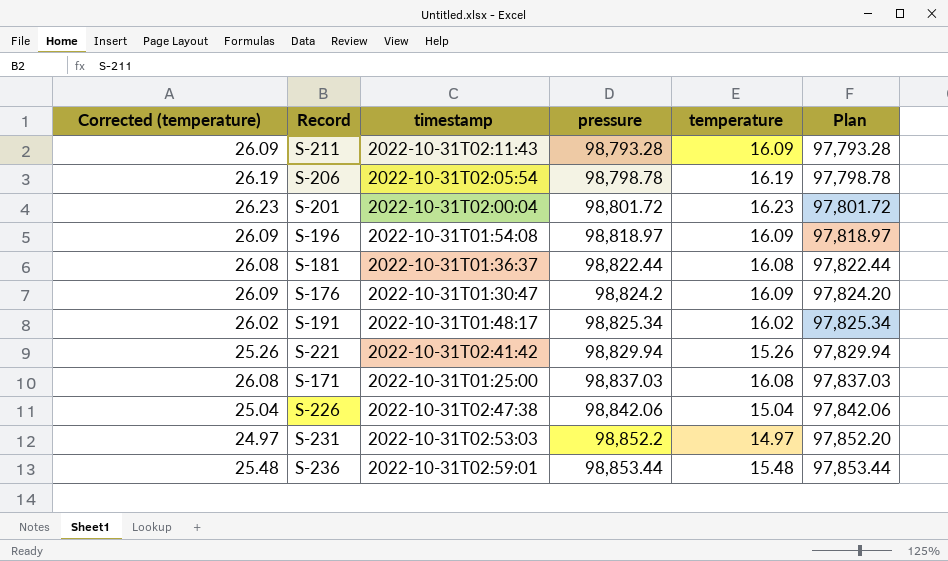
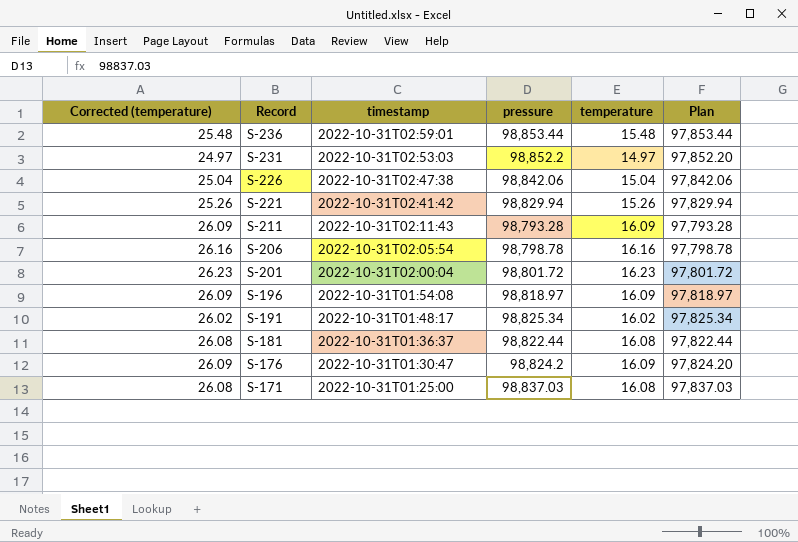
row order: pressure ascending -> Record descending
S-206 | Corrected (temperature): 26.19 -> 26.16
S-206 | temperature: 16.19 -> 16.16

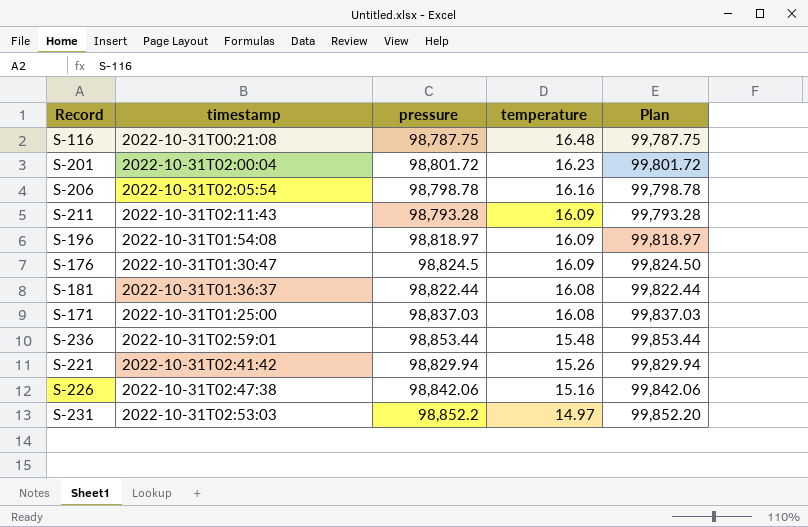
row order: Record descending -> temperature descending
column Corrected (temperature) | formula: [temperature] + 10 -> none
column Plan | formula: [pressure] - 1000 -> [pressure] + 1000
row S-191: 26.02 | 2022-10-31T01:48:17 | 98,825.34 | 16.02 | 97,825.34 -> none
row S-116: none -> 2022-10-31T00:21:08 | 98,787.75 | 16.48 | 99,787.75
S-176 | pressure: 98,824.2 -> 98,824.5
S-226 | temperature: 15.04 -> 15.16

